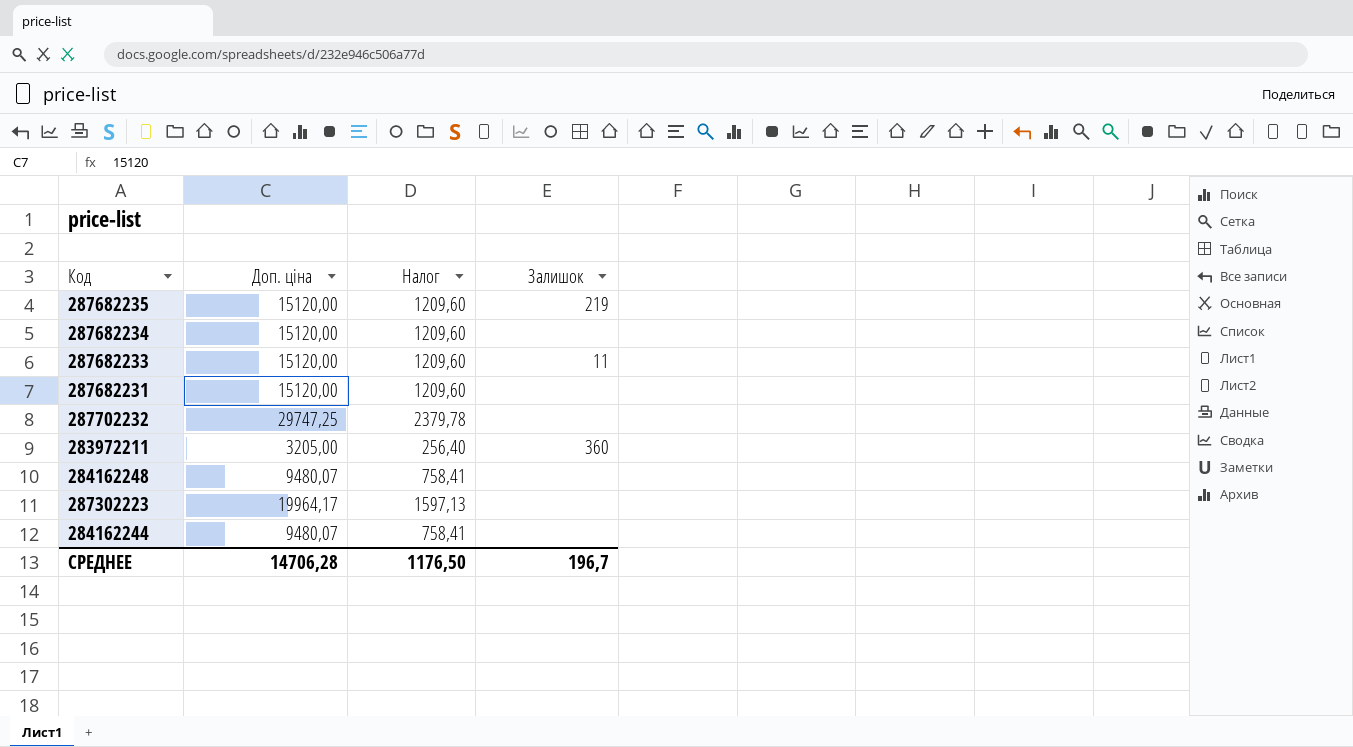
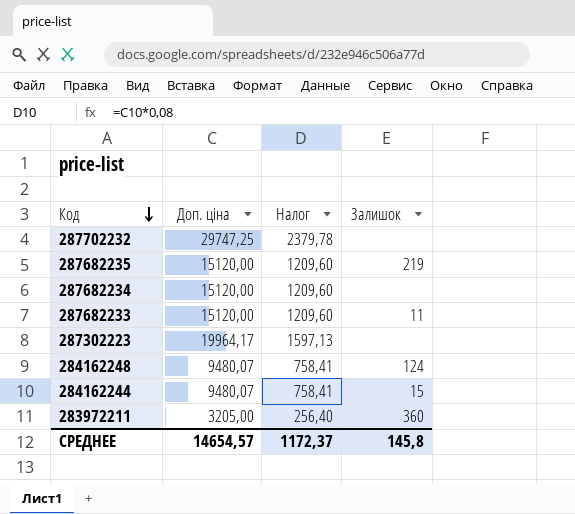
row order: none -> Код descending
row 287682231: 15120,00 | 1209,60 | none -> none
284162248 | Залишок: none -> 124
284162244 | Залишок: none -> 15
СРЕДНЕЕ | Доп. ціна: 14706,28 -> 14654,57
СРЕДНЕЕ | Налог: 1176,50 -> 1172,37
СРЕДНЕЕ | Залишок: 196,7 -> 145,8

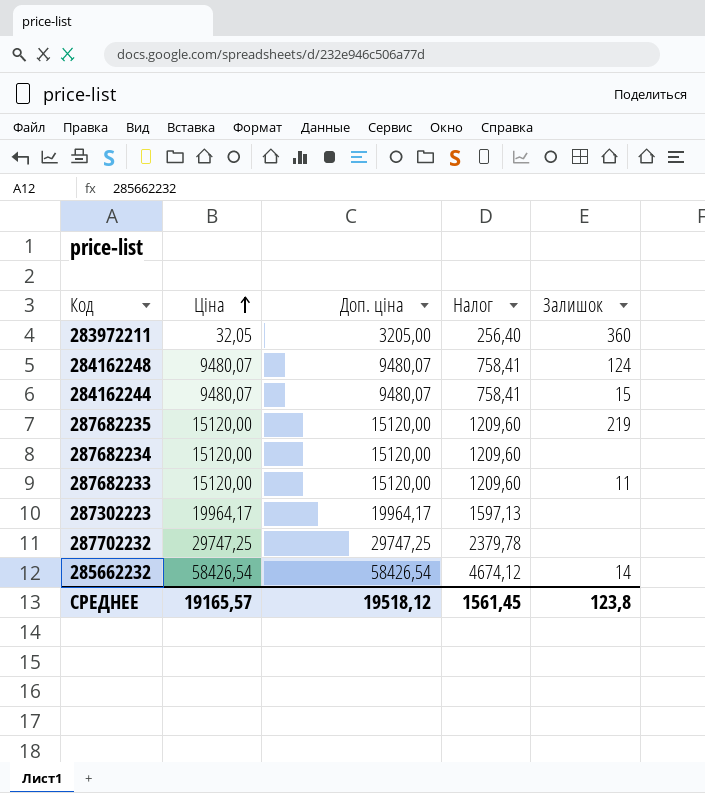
row order: Код descending -> Ціна ascending
column Ціна | position: none -> 2
row 285662232: none -> 58426,54 | 58426,54 | 4674,12 | 14
СРЕДНЕЕ | Доп. ціна: 14654,57 -> 19518,12
СРЕДНЕЕ | Налог: 1172,37 -> 1561,45
СРЕДНЕЕ | Залишок: 145,8 -> 123,8

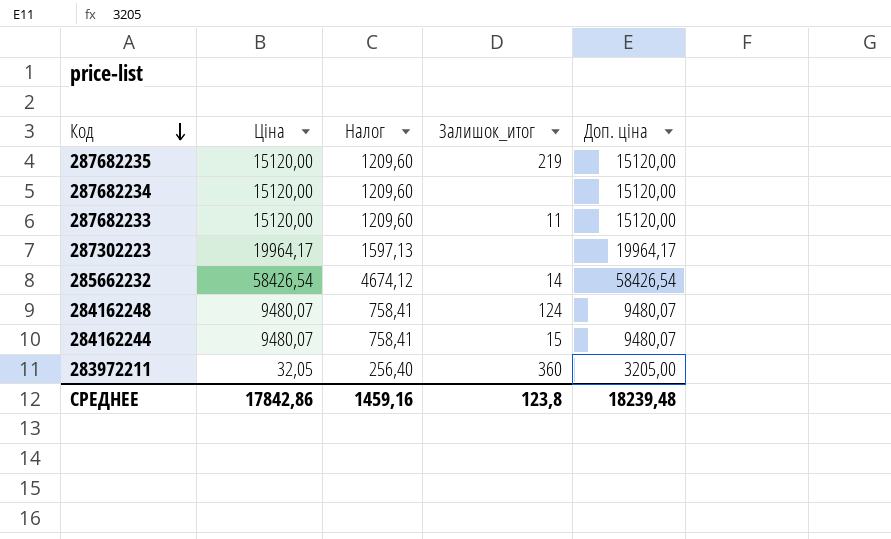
row order: Ціна ascending -> Код descending
column name: Залишок -> Залишок_итог
column Доп. ціна | position: 3 -> 5
row 287702232: 29747,25 | 29747,25 | 2379,78 | none -> none
СРЕДНЕЕ | Ціна: 19165,57 -> 17842,86
СРЕДНЕЕ | Налог: 1561,45 -> 1459,16
СРЕДНЕЕ | Доп. ціна: 19518,12 -> 18239,48

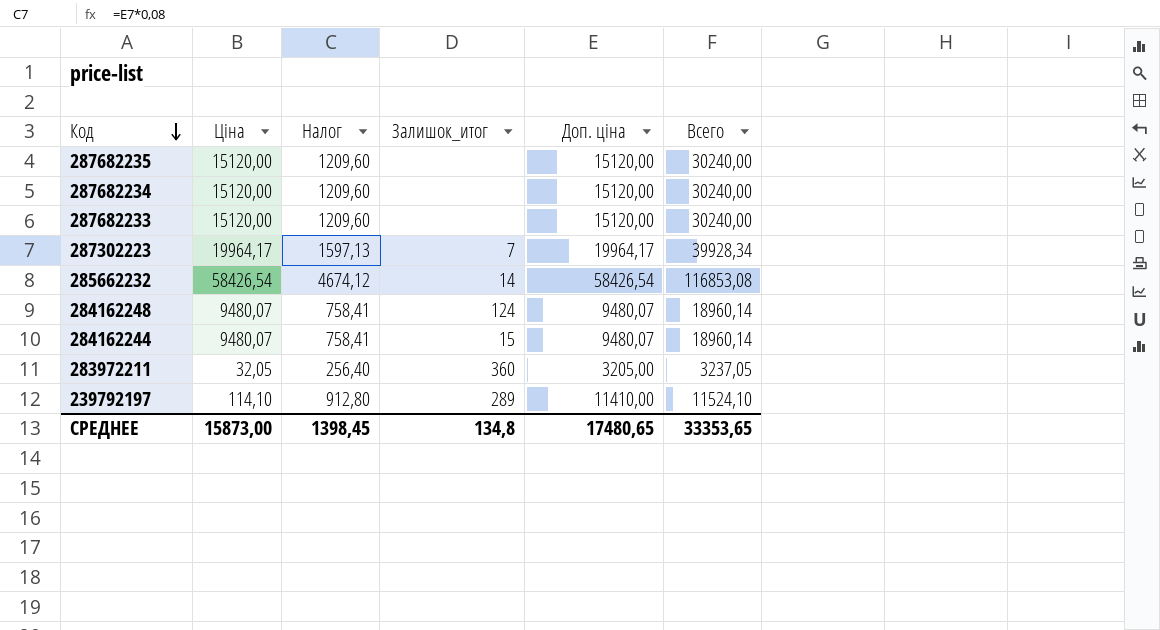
column Всего | formula: none -> [Ціна] + [Доп. ціна]
287682235 | Залишок_итог: 219 -> none
287682233 | Залишок_итог: 11 -> none
287302223 | Залишок_итог: none -> 7
row 239792197: none -> 114,10 | 912,80 | 289 | 11410,00 | 11524,10
СРЕДНЕЕ | Ціна: 17842,86 -> 15873,00
СРЕДНЕЕ | Налог: 1459,16 -> 1398,45
СРЕДНЕЕ | Залишок_итог: 123,8 -> 134,8
СРЕДНЕЕ | Доп. ціна: 18239,48 -> 17480,65

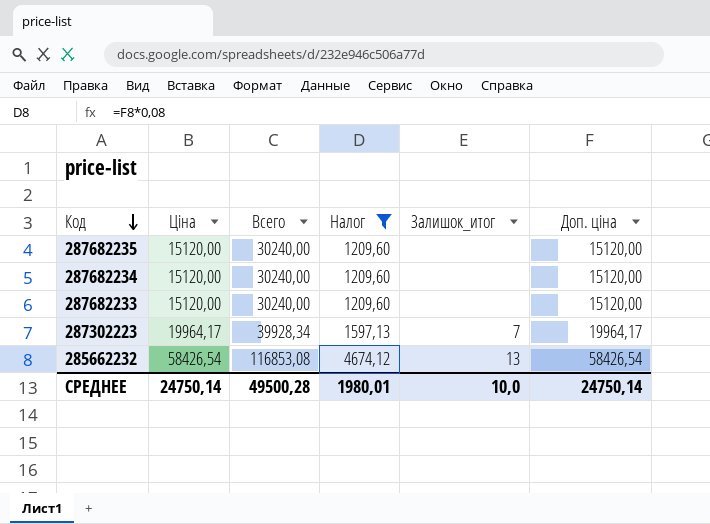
filter: none -> Налог >= 1209,60
column Всего | position: 6 -> 3
285662232 | Залишок_итог: 14 -> 13
СРЕДНЕЕ | Ціна: 15873,00 -> 24750,14
СРЕДНЕЕ | Всего: 33353,65 -> 49500,28
СРЕДНЕЕ | Налог: 1398,45 -> 1980,01
СРЕДНЕЕ | Залишок_итог: 134,8 -> 10,0
СРЕДНЕЕ | Доп. ціна: 17480,65 -> 24750,14

